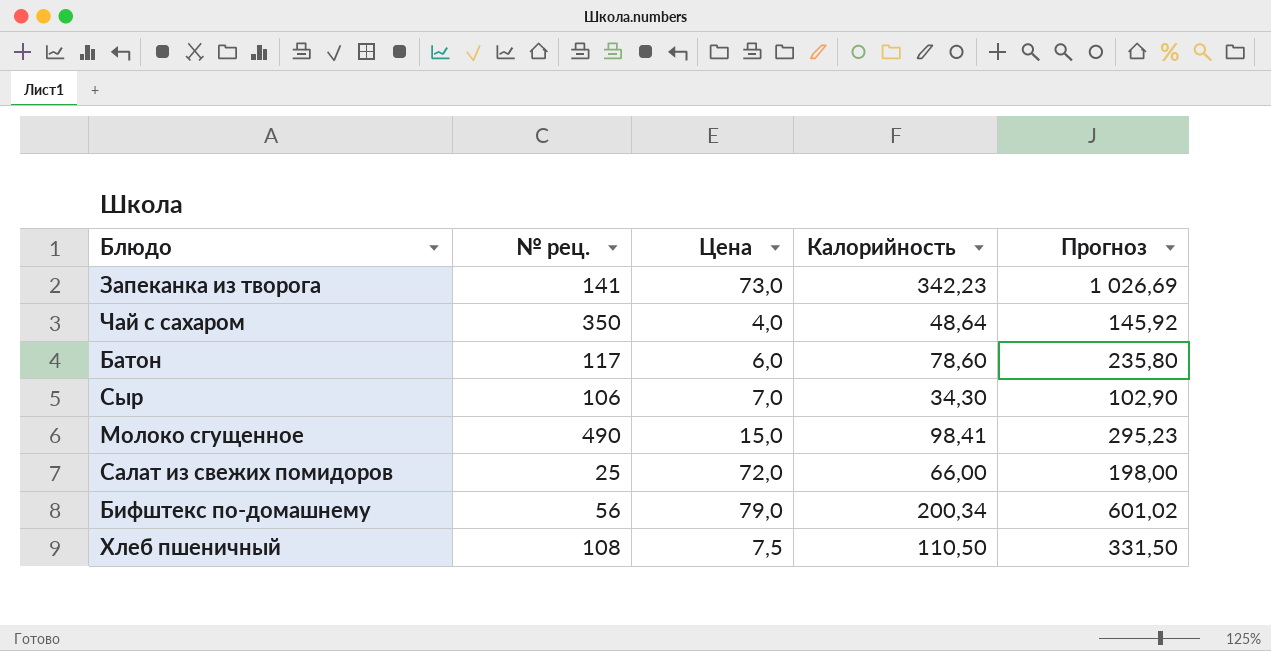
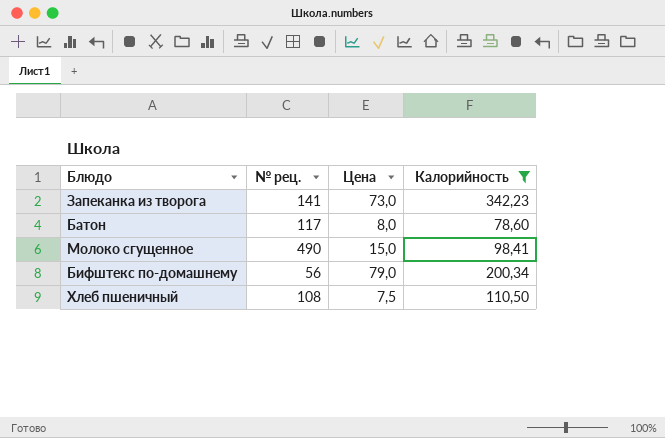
filter: none -> Калорийность >= 78,60
column Прогноз | formula: [Калорийность] * 3 -> none
Батон | Цена: 6,0 -> 8,0

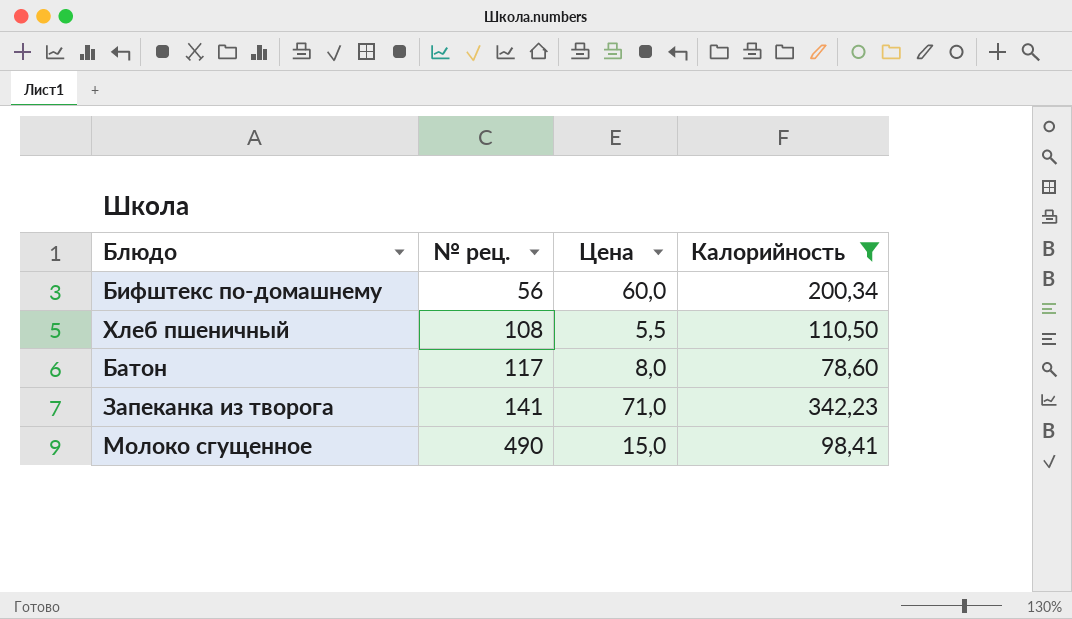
row order: none -> № рец. ascending
Бифштекс по-домашнему | Цена: 79,0 -> 60,0
Хлеб пшеничный | Цена: 7,5 -> 5,5
Запеканка из творога | Цена: 73,0 -> 71,0

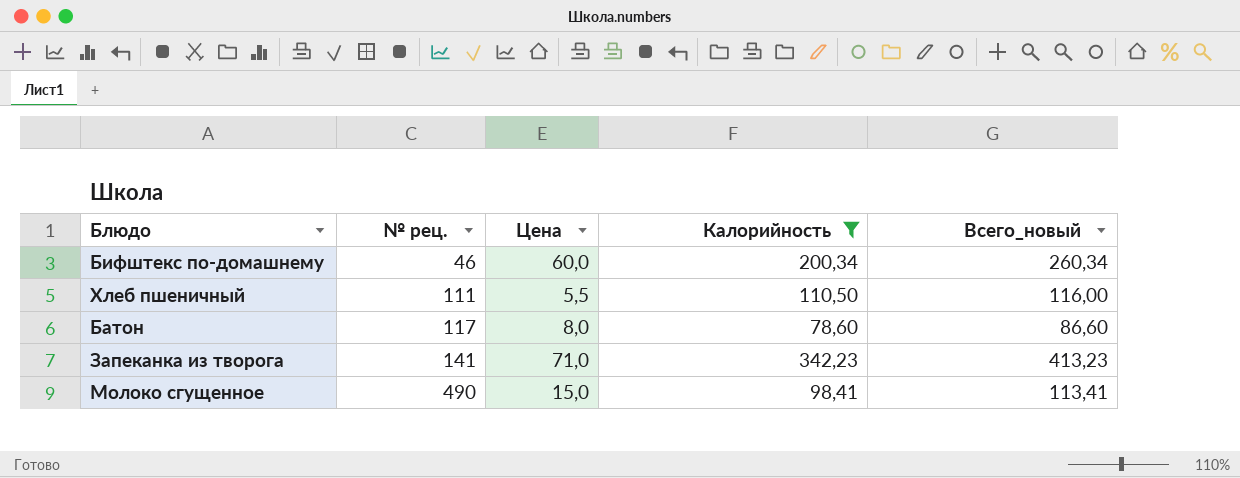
column Всего_новый | formula: none -> [Цена] + [Калорийность]
Бифштекс по-домашнему | № рец.: 56 -> 46
Хлеб пшеничный | № рец.: 108 -> 111

